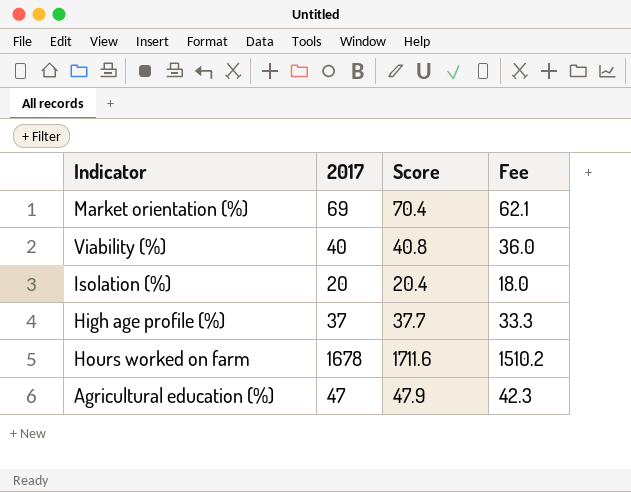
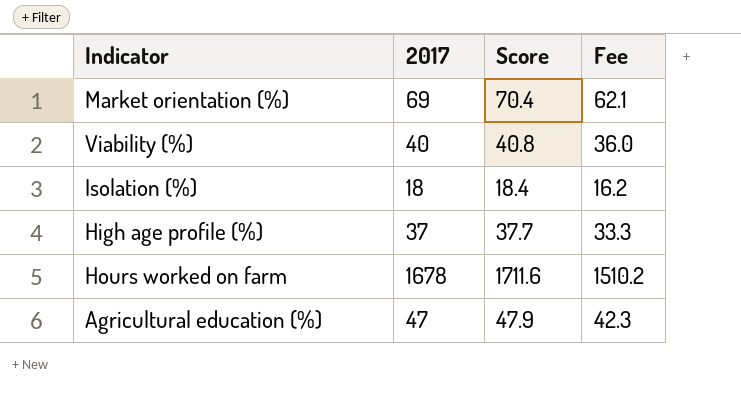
Isolation (%) | 2017: 20 -> 18
Isolation (%) | Score: 20.4 -> 18.4
Isolation (%) | Fee: 18.0 -> 16.2

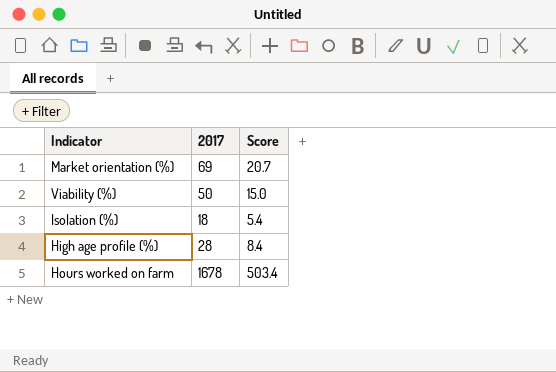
column Fee | formula: [2017] * 0.9 -> none
column Score | formula: [2017] * 1.02 -> [2017] * 0.3
row Agricultural education (%): 47 | 47.9 | 42.3 -> none
Viability (%) | 2017: 40 -> 50
High age profile (%) | 2017: 37 -> 28

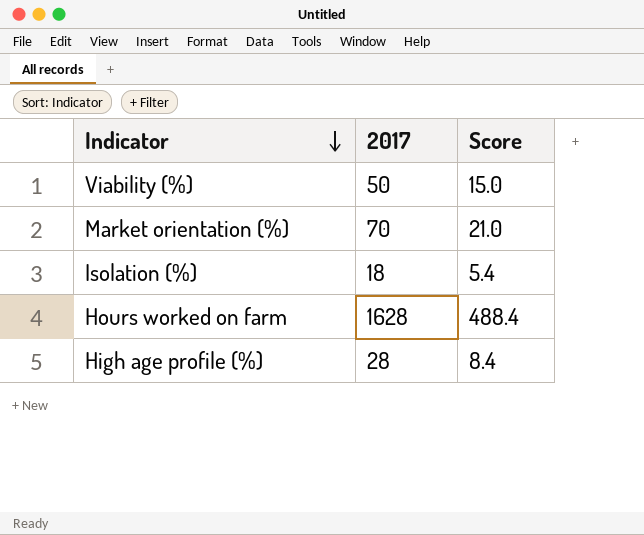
row order: none -> Indicator descending
Market orientation (%) | 2017: 69 -> 70
Market orientation (%) | Score: 20.7 -> 21.0
Hours worked on farm | 2017: 1678 -> 1628
Hours worked on farm | Score: 503.4 -> 488.4

